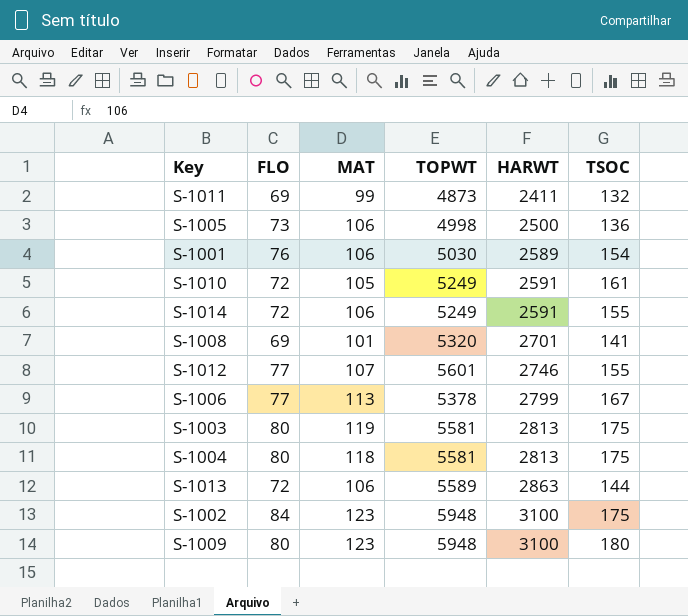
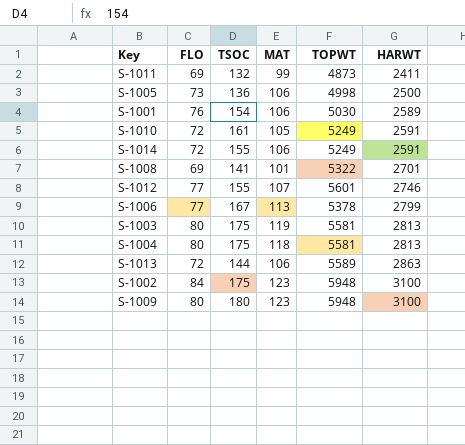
column TSOC | position: 6 -> 3
S-1008 | TOPWT: 5320 -> 5322

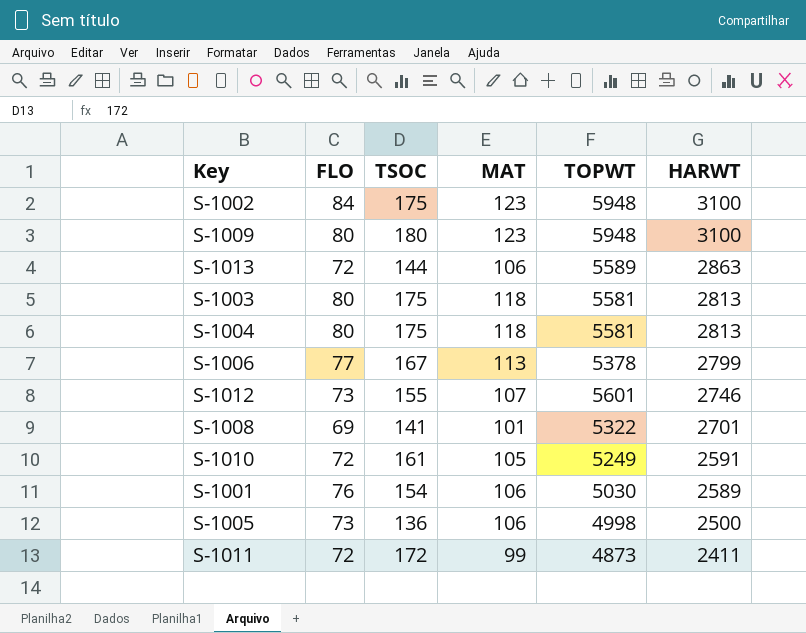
row order: HARWT ascending -> HARWT descending
row S-1014: 72 | 155 | 106 | 5249 | 2591 -> none
S-1003 | MAT: 119 -> 118
S-1012 | FLO: 77 -> 73
S-1011 | FLO: 69 -> 72
S-1011 | TSOC: 132 -> 172

